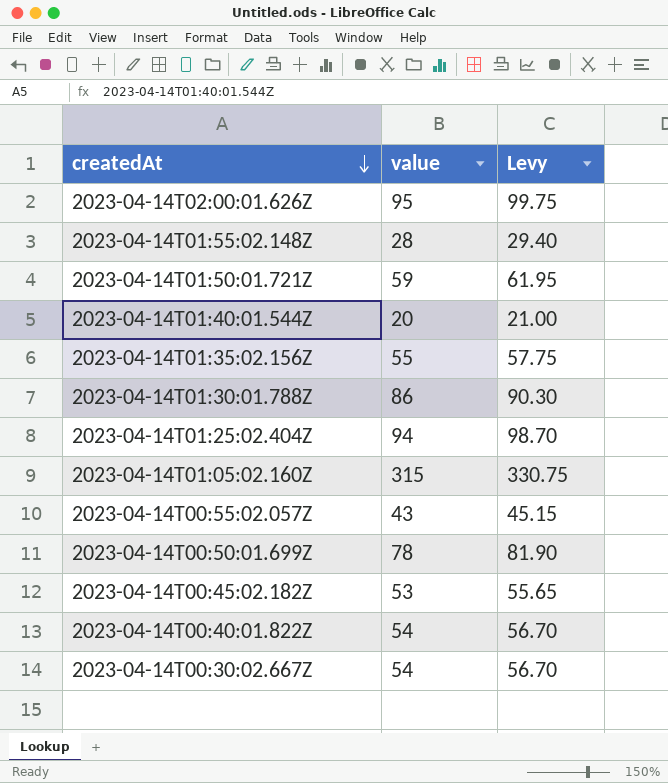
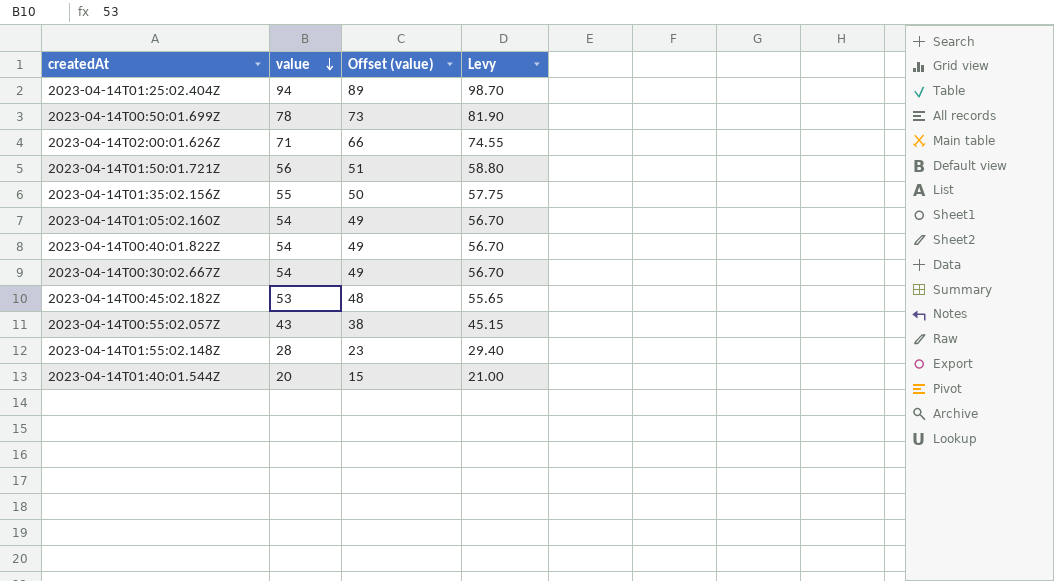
row order: createdAt descending -> value descending
column Offset (value) | formula: none -> [value] - 5
row 2023-04-14T01:30:01.788Z: 86 | 90.30 -> none
2023-04-14T02:00:01.626Z | value: 95 -> 71
2023-04-14T02:00:01.626Z | Levy: 99.75 -> 74.55
2023-04-14T01:50:01.721Z | value: 59 -> 56
2023-04-14T01:50:01.721Z | Levy: 61.95 -> 58.80
2023-04-14T01:05:02.160Z | value: 315 -> 54
2023-04-14T01:05:02.160Z | Levy: 330.75 -> 56.70

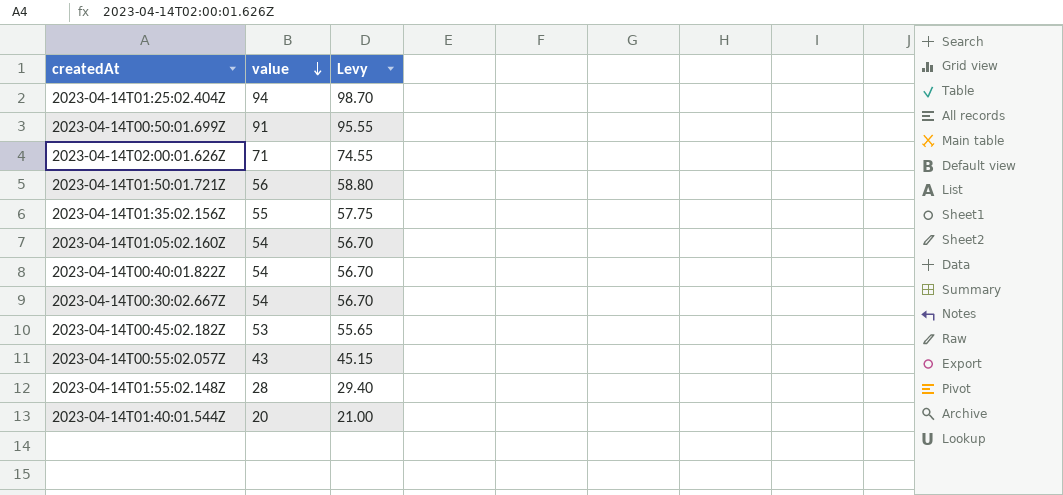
column Offset (value) | formula: [value] - 5 -> none
2023-04-14T00:50:01.699Z | value: 78 -> 91
2023-04-14T00:50:01.699Z | Levy: 81.90 -> 95.55

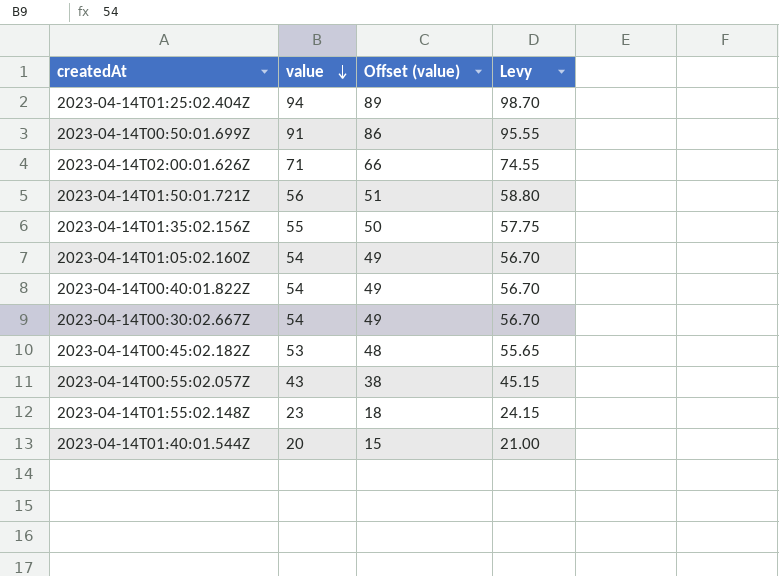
column Offset (value) | formula: none -> [value] - 5
2023-04-14T01:55:02.148Z | value: 28 -> 23
2023-04-14T01:55:02.148Z | Levy: 29.40 -> 24.15

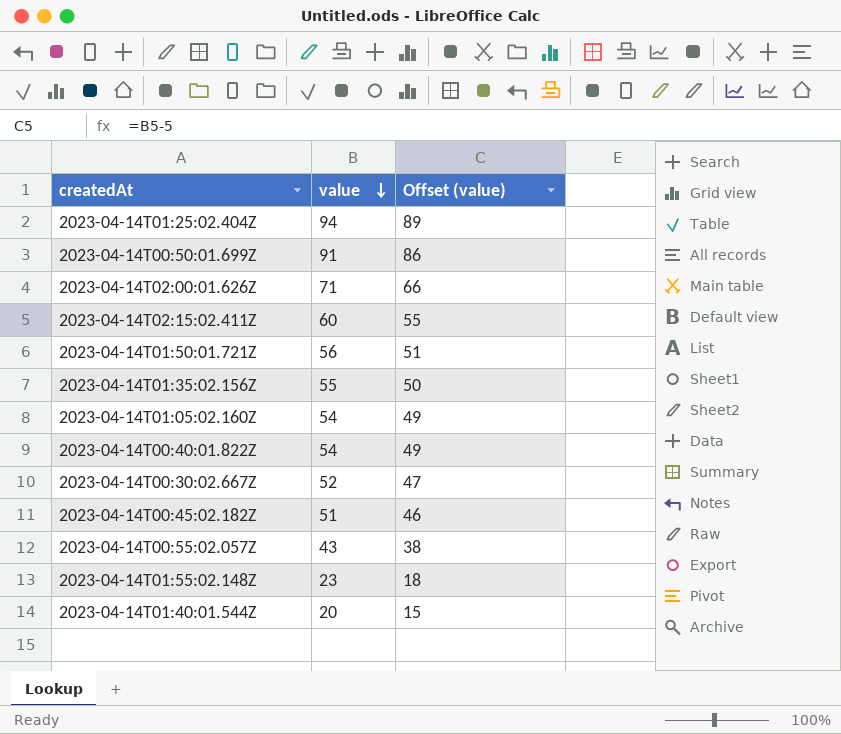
column Levy | formula: [value] * 1.05 -> none
row 2023-04-14T02:15:02.411Z: none -> 60 | 55
2023-04-14T00:30:02.667Z | value: 54 -> 52
2023-04-14T00:30:02.667Z | Offset (value): 49 -> 47
2023-04-14T00:45:02.182Z | value: 53 -> 51
2023-04-14T00:45:02.182Z | Offset (value): 48 -> 46

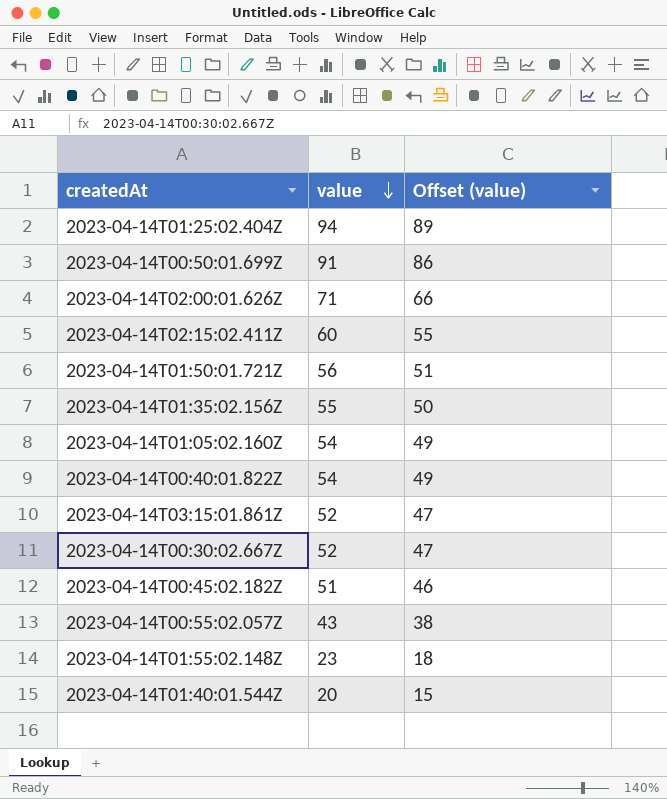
row 2023-04-14T03:15:01.861Z: none -> 52 | 47

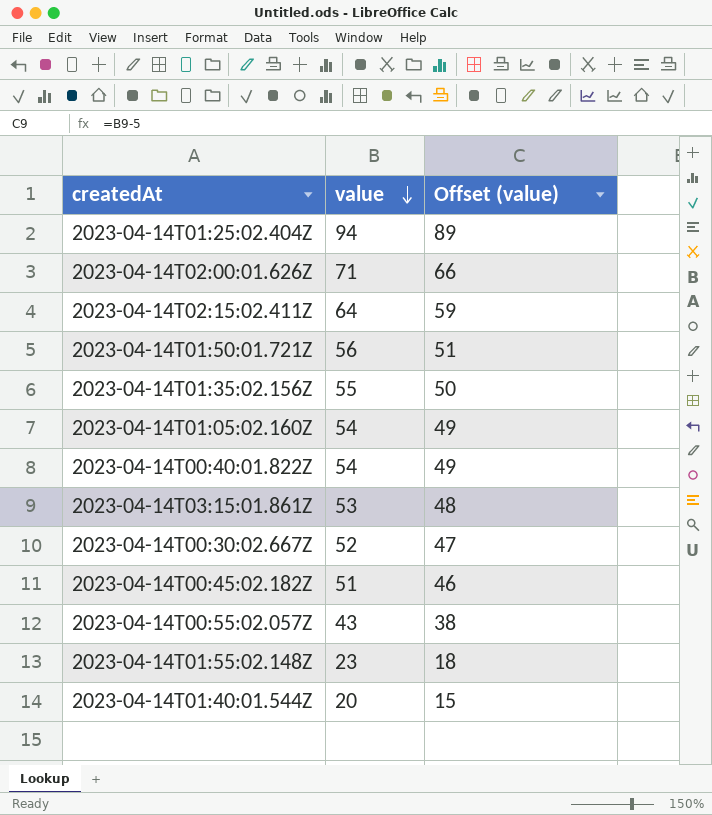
row 2023-04-14T00:50:01.699Z: 91 | 86 -> none
2023-04-14T02:15:02.411Z | value: 60 -> 64
2023-04-14T02:15:02.411Z | Offset (value): 55 -> 59
2023-04-14T03:15:01.861Z | value: 52 -> 53
2023-04-14T03:15:01.861Z | Offset (value): 47 -> 48

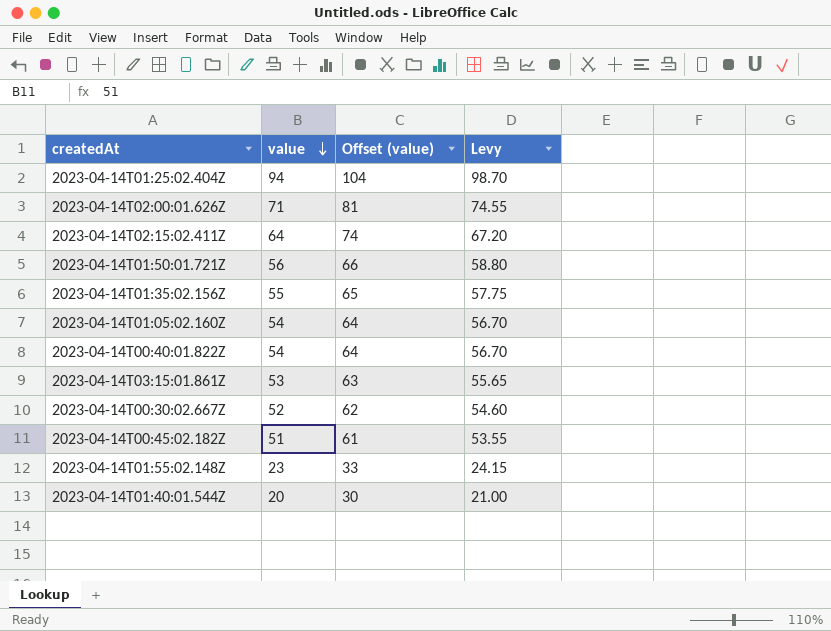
column Offset (value) | formula: [value] - 5 -> [value] + 10
column Levy | formula: none -> [value] * 1.05
row 2023-04-14T00:55:02.057Z: 43 | 38 -> none

